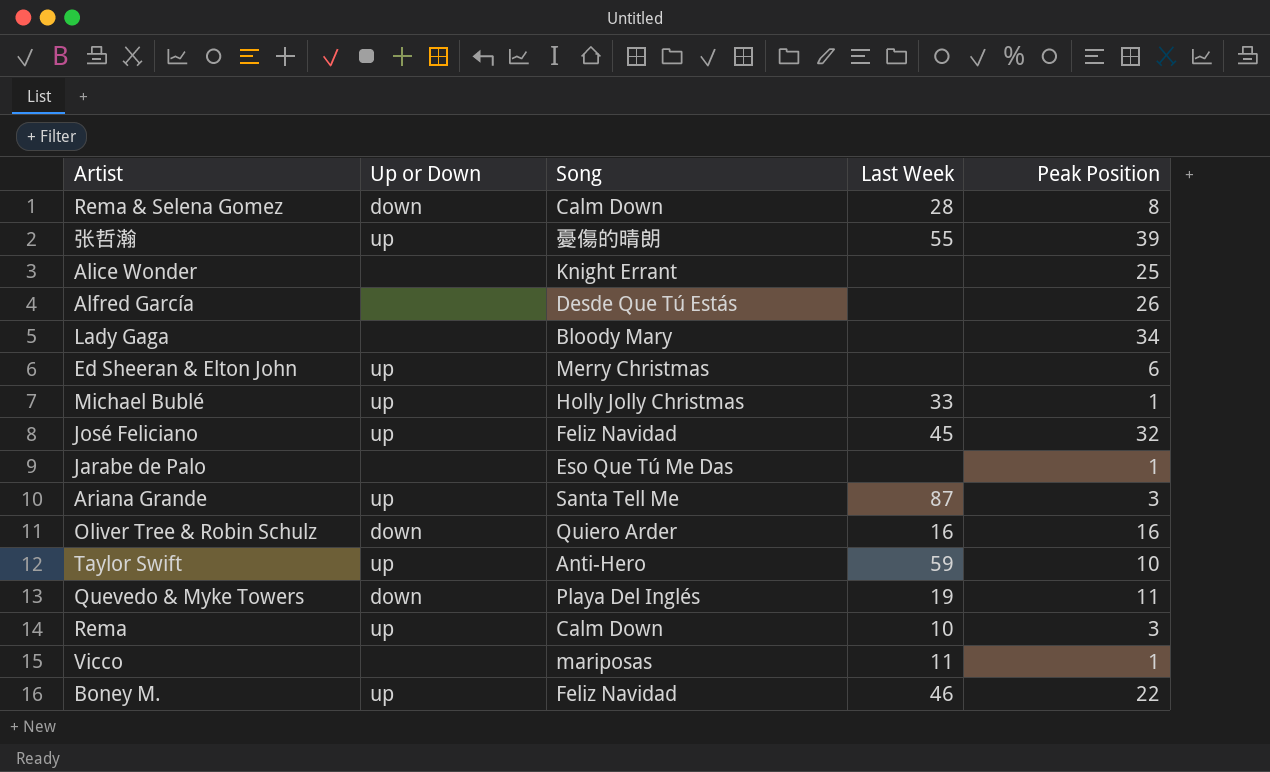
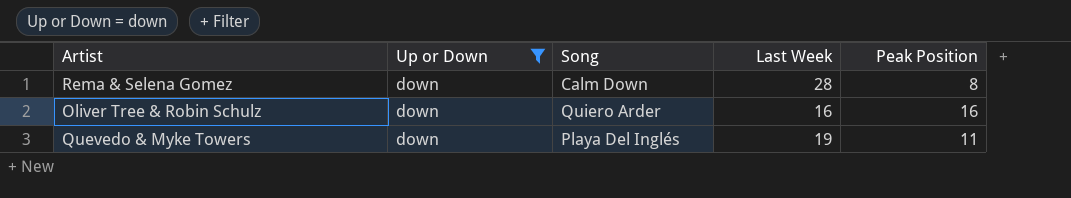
filter: none -> Up or Down = down

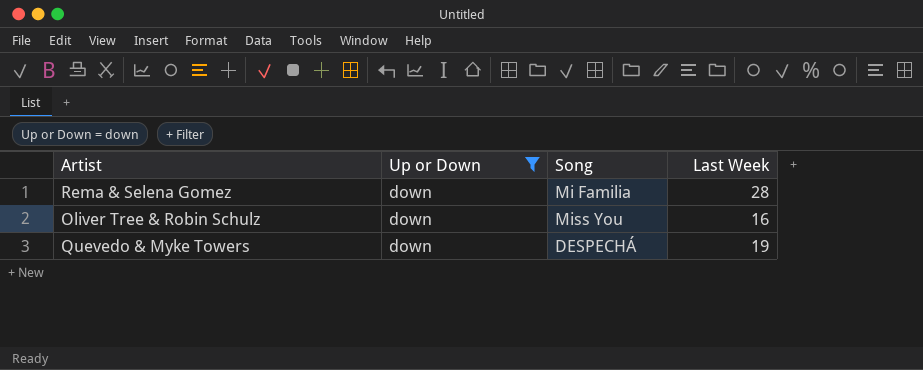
column Peak Position | position: 5 -> none
Rema & Selena Gomez | Song: Calm Down -> Mi Familia
Oliver Tree & Robin Schulz | Song: Quiero Arder -> Miss You
Quevedo & Myke Towers | Song: Playa Del Inglés -> DESPECHÁ

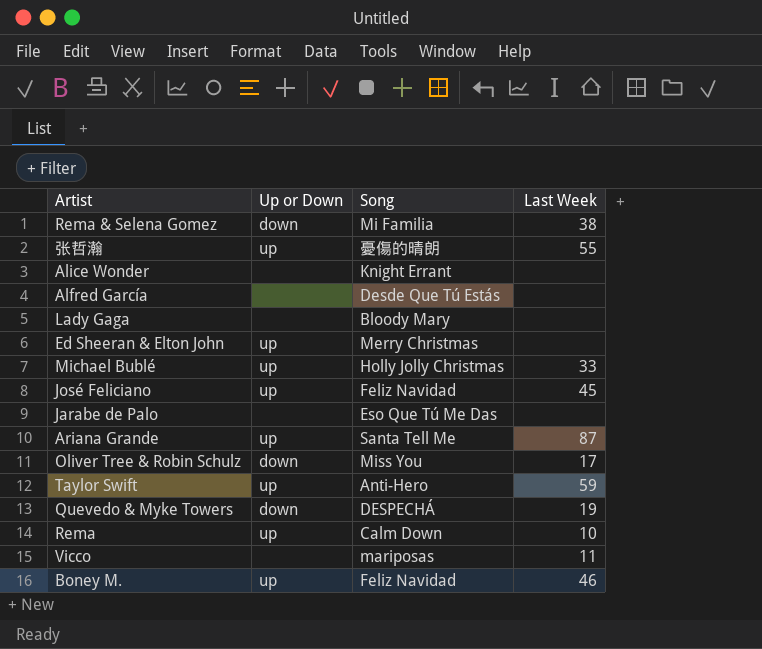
filter: Up or Down = down -> none
Rema & Selena Gomez | Last Week: 28 -> 38
Oliver Tree & Robin Schulz | Last Week: 16 -> 17

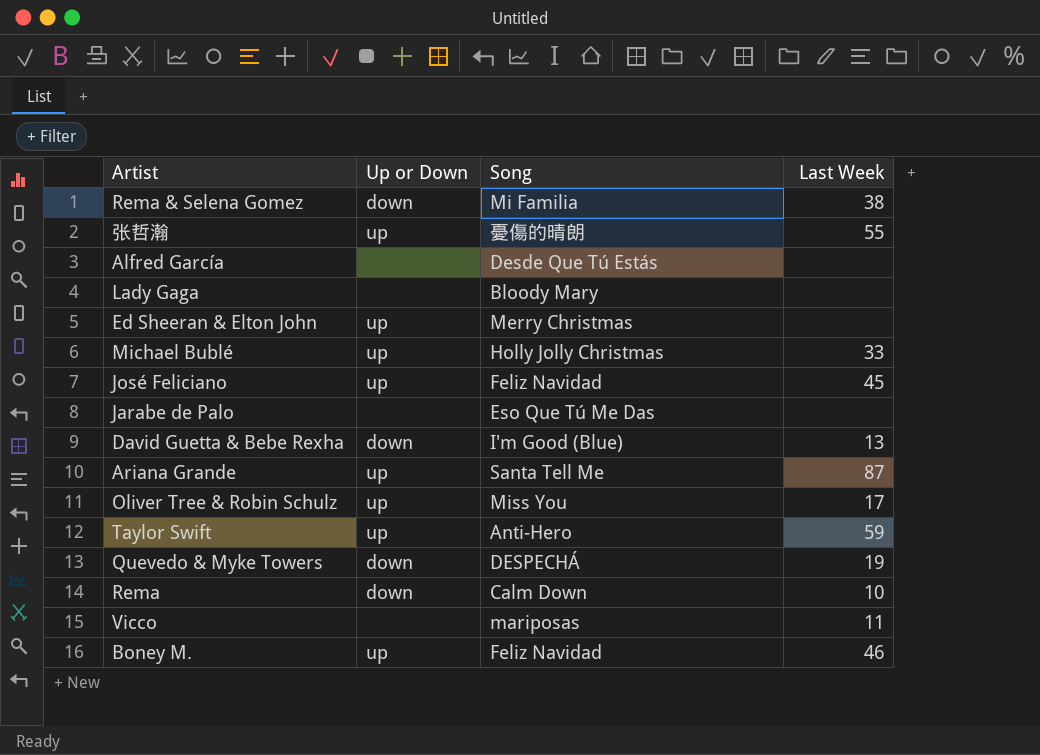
row Alice Wonder: none | Knight Errant | none -> none
row David Guetta & Bebe Rexha: none -> down | I'm Good (Blue) | 13
Oliver Tree & Robin Schulz | Up or Down: down -> up
Rema | Up or Down: up -> down

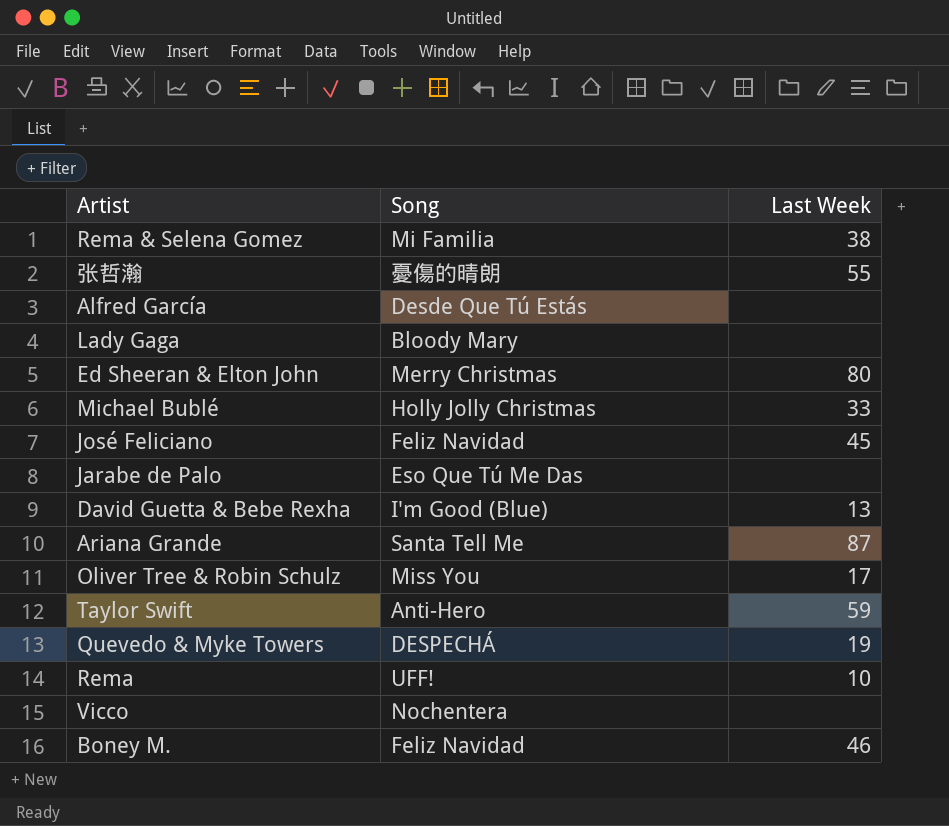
column Up or Down | position: 2 -> none
Ed Sheeran & Elton John | Last Week: none -> 80
Rema | Song: Calm Down -> UFF!
Vicco | Song: mariposas -> Nochentera
Vicco | Last Week: 11 -> none

